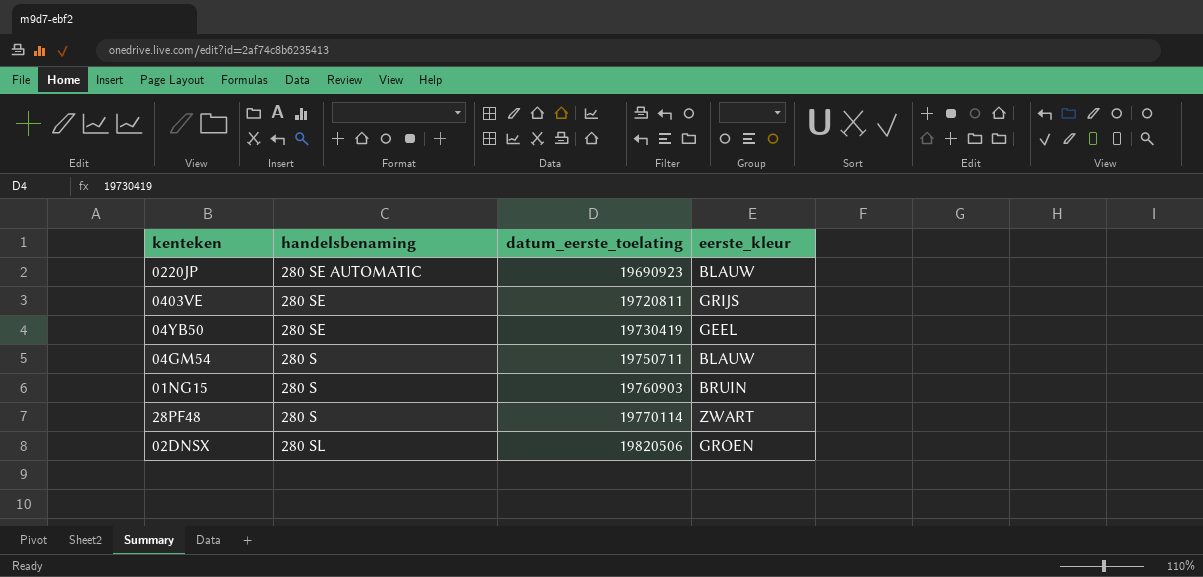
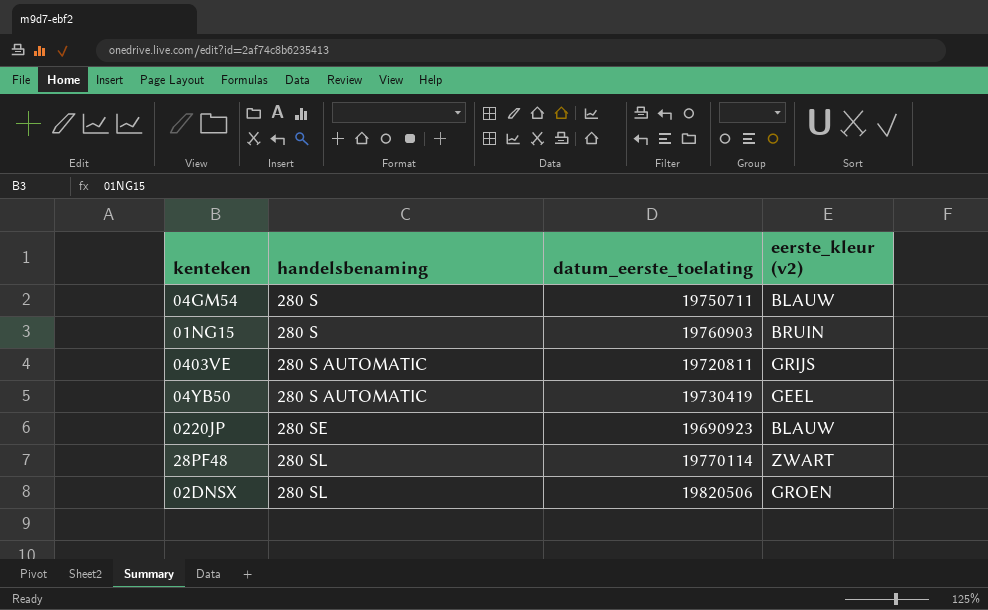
row order: datum_eerste_toelating ascending -> handelsbenaming ascending
column name: eerste_kleur -> eerste_kleur (v2)
0403VE | handelsbenaming: 280 SE -> 280 S AUTOMATIC
04YB50 | handelsbenaming: 280 SE -> 280 S AUTOMATIC
0220JP | handelsbenaming: 280 SE AUTOMATIC -> 280 SE
28PF48 | handelsbenaming: 280 S -> 280 SL

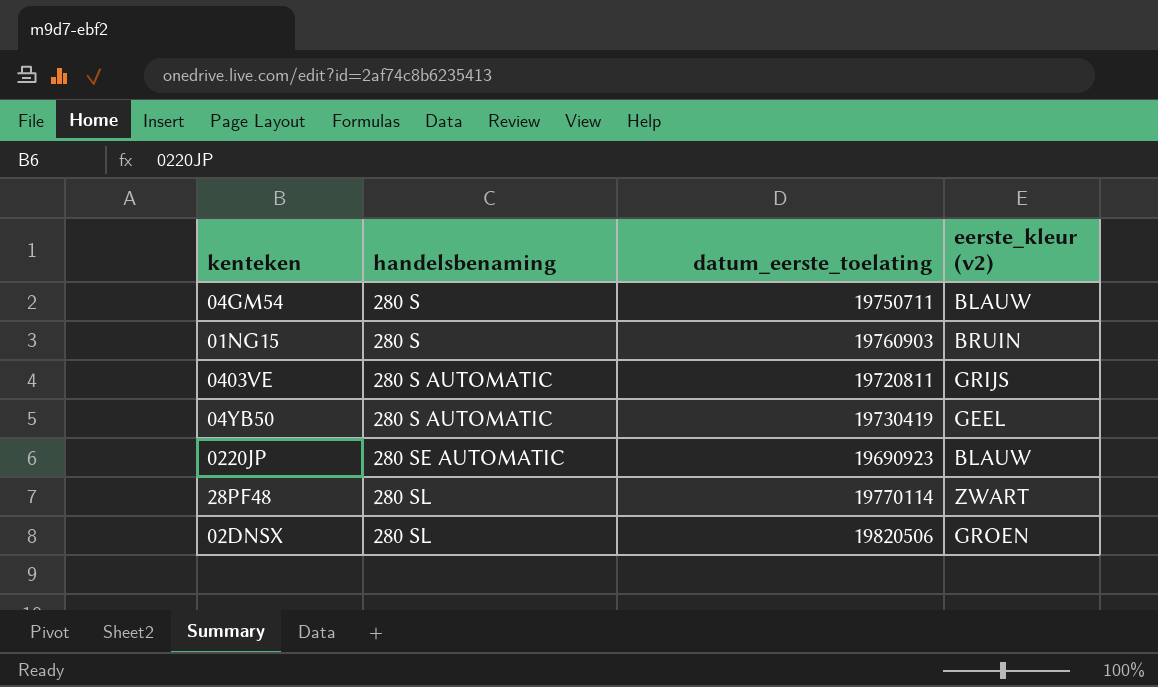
0220JP | handelsbenaming: 280 SE -> 280 SE AUTOMATIC

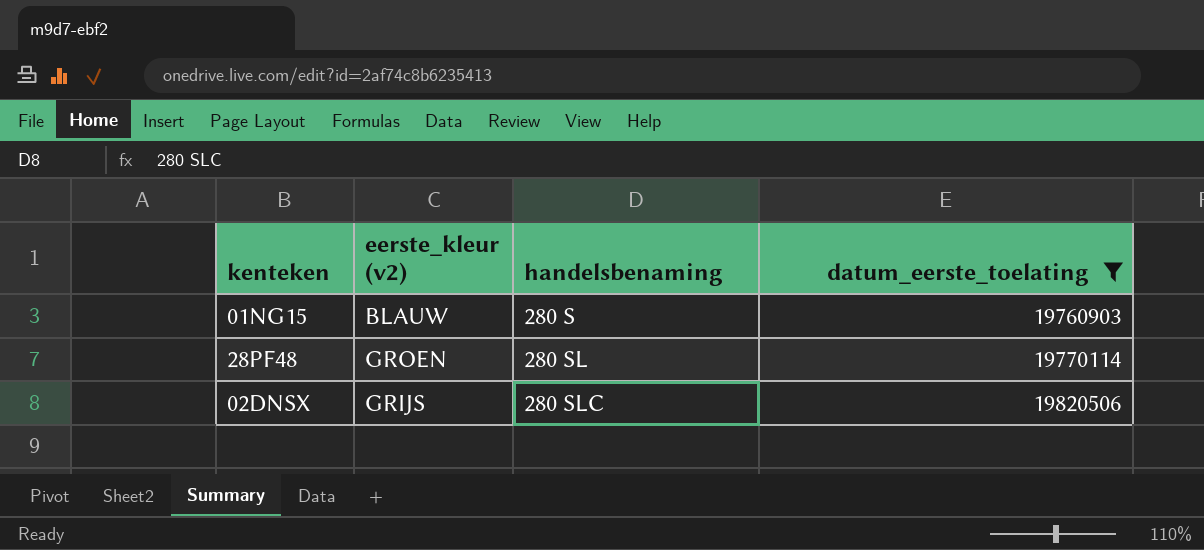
filter: none -> datum_eerste_toelating >= 19760903
column eerste_kleur (v2) | position: 4 -> 2
01NG15 | eerste_kleur (v2): BRUIN -> BLAUW
28PF48 | eerste_kleur (v2): ZWART -> GROEN
02DNSX | eerste_kleur (v2): GROEN -> GRIJS
02DNSX | handelsbenaming: 280 SL -> 280 SLC

